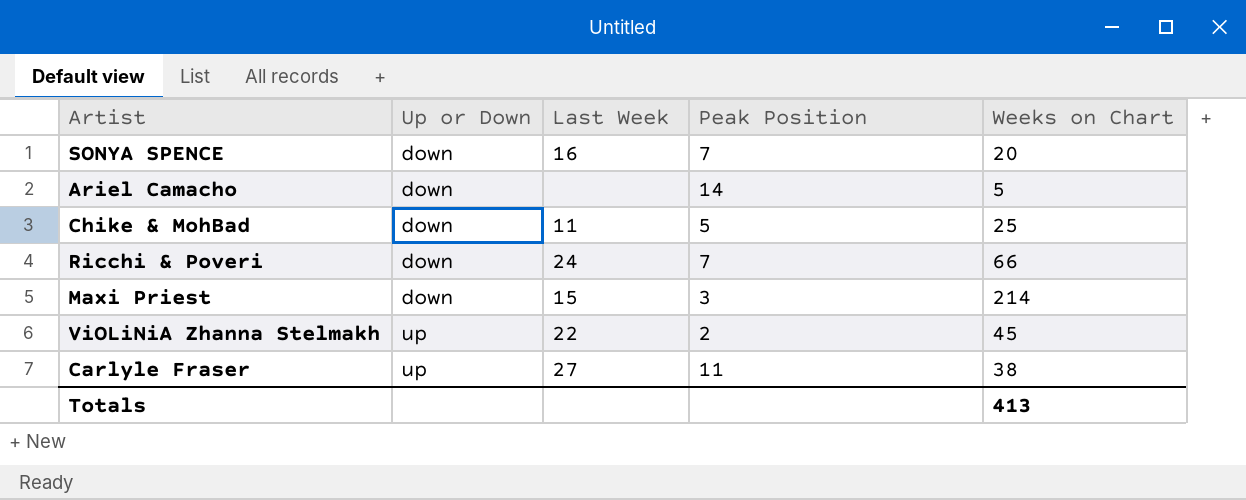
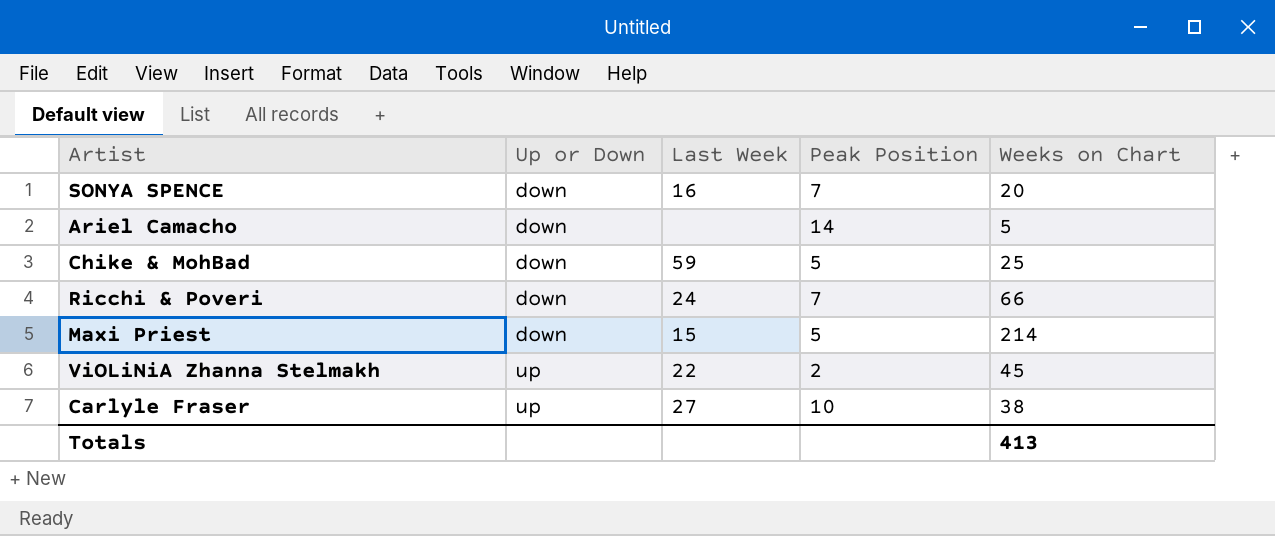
Chike & MohBad | Last Week: 11 -> 59
Maxi Priest | Peak Position: 3 -> 5
Carlyle Fraser | Peak Position: 11 -> 10

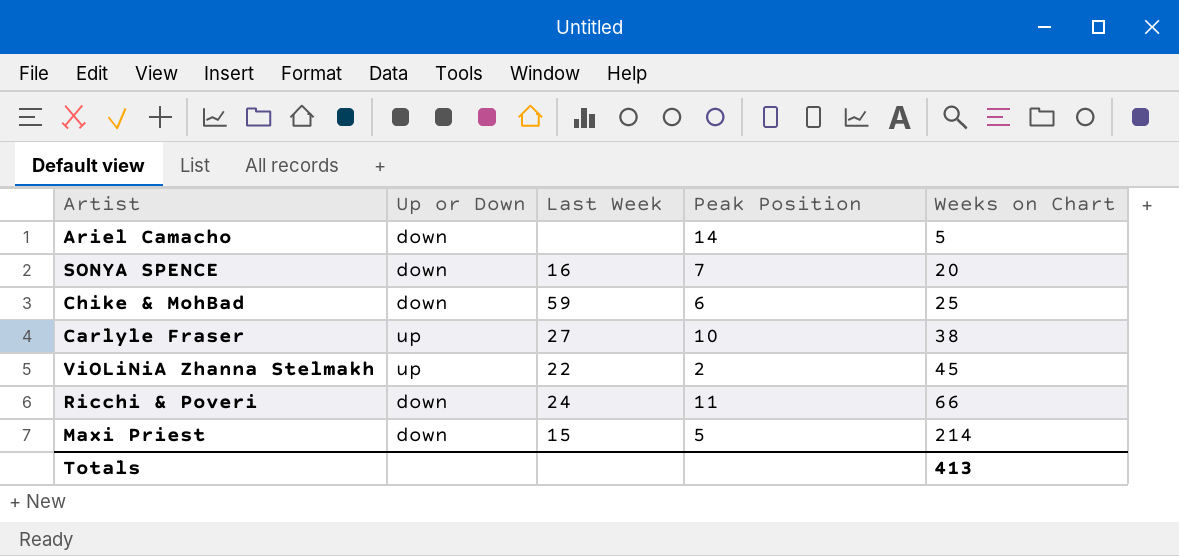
row order: Up or Down ascending -> Weeks on Chart ascending
Chike & MohBad | Peak Position: 5 -> 6
Ricchi & Poveri | Peak Position: 7 -> 11

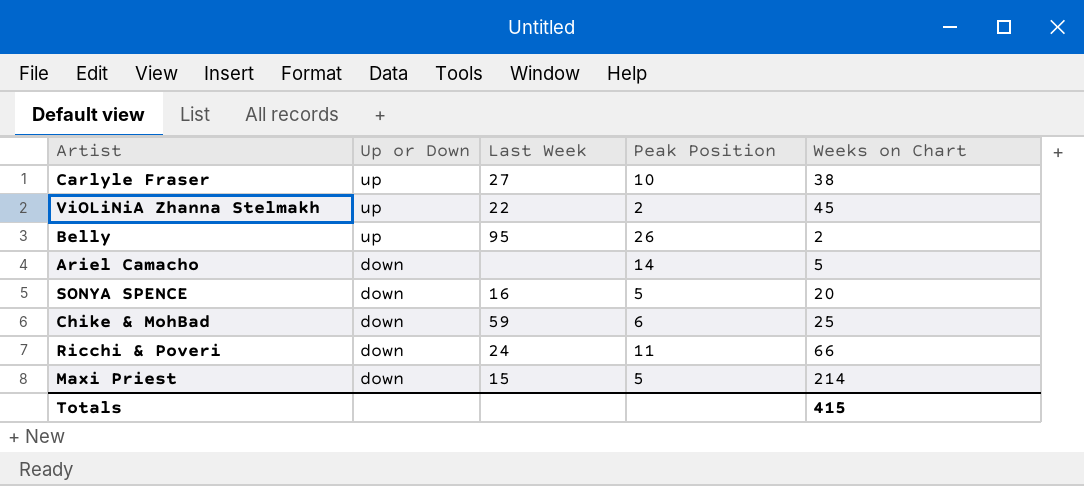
row order: Weeks on Chart ascending -> Up or Down descending
row Belly: none -> up | 95 | 26 | 2
SONYA SPENCE | Peak Position: 7 -> 5
Totals | Weeks on Chart: 413 -> 415

